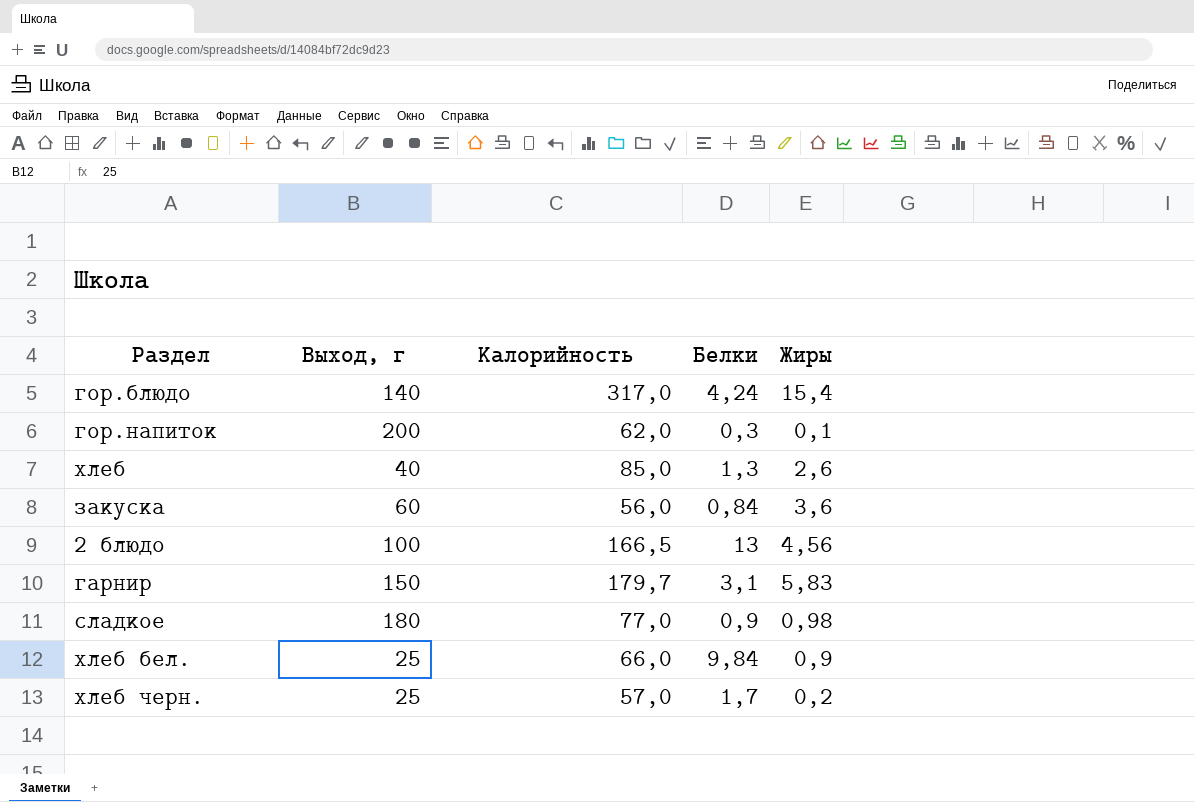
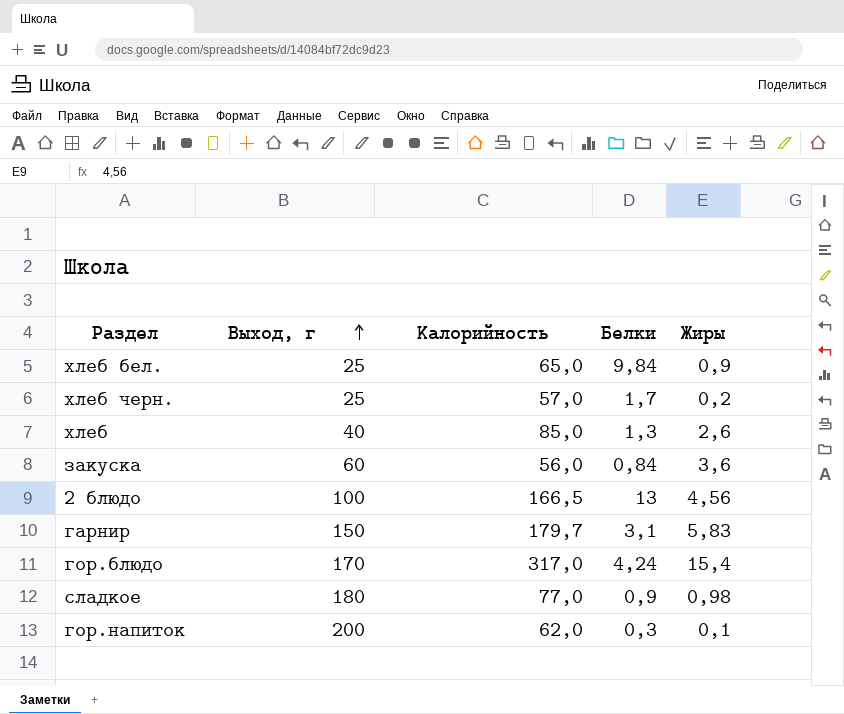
row order: none -> Выход, г ascending
хлеб бел. | Калорийность: 66,0 -> 65,0
гор.блюдо | Выход, г: 140 -> 170

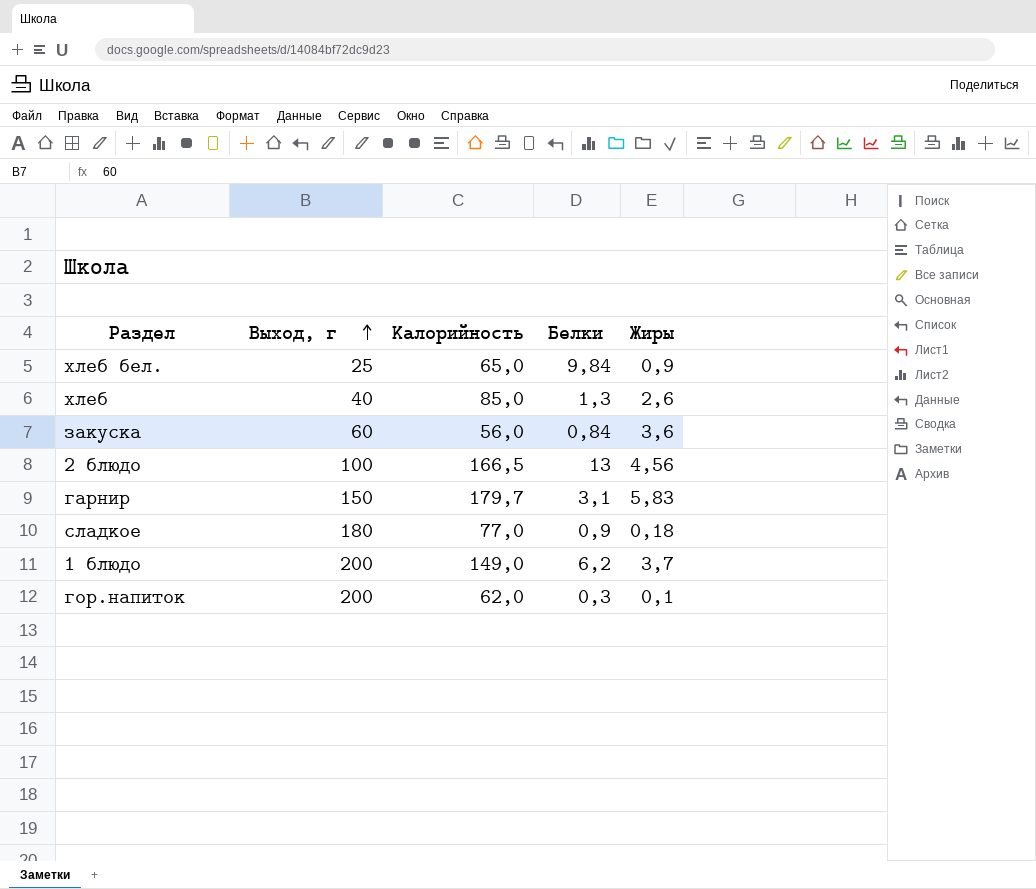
row хлеб черн.: 25 | 57,0 | 1,7 | 0,2 -> none
row гор.блюдо: 170 | 317,0 | 4,24 | 15,4 -> none
сладкое | Жиры: 0,98 -> 0,18
row 1 блюдо: none -> 200 | 149,0 | 6,2 | 3,7

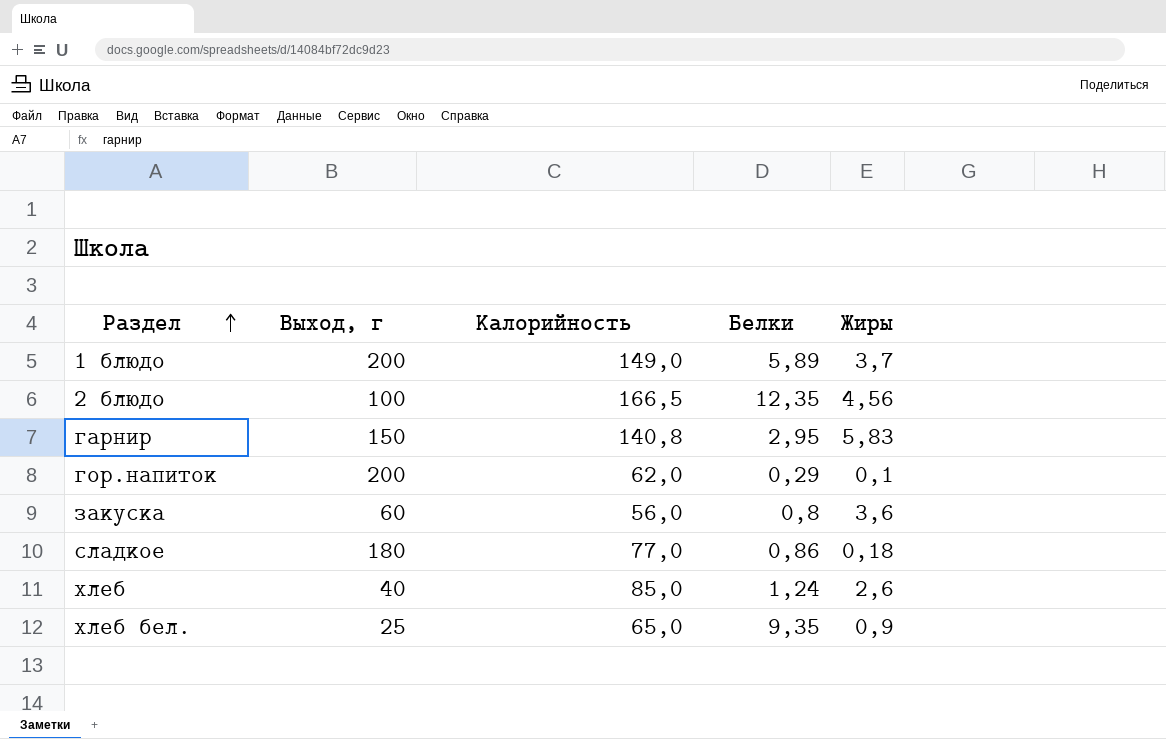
row order: Выход, г ascending -> Раздел ascending
1 блюдо | Белки: 6,2 -> 5,89
2 блюдо | Белки: 13 -> 12,35
гарнир | Калорийность: 179,7 -> 140,8
гарнир | Белки: 3,1 -> 2,95
гор.напиток | Белки: 0,3 -> 0,29
закуска | Белки: 0,84 -> 0,8
сладкое | Белки: 0,9 -> 0,86
хлеб | Белки: 1,3 -> 1,24
хлеб бел. | Белки: 9,84 -> 9,35

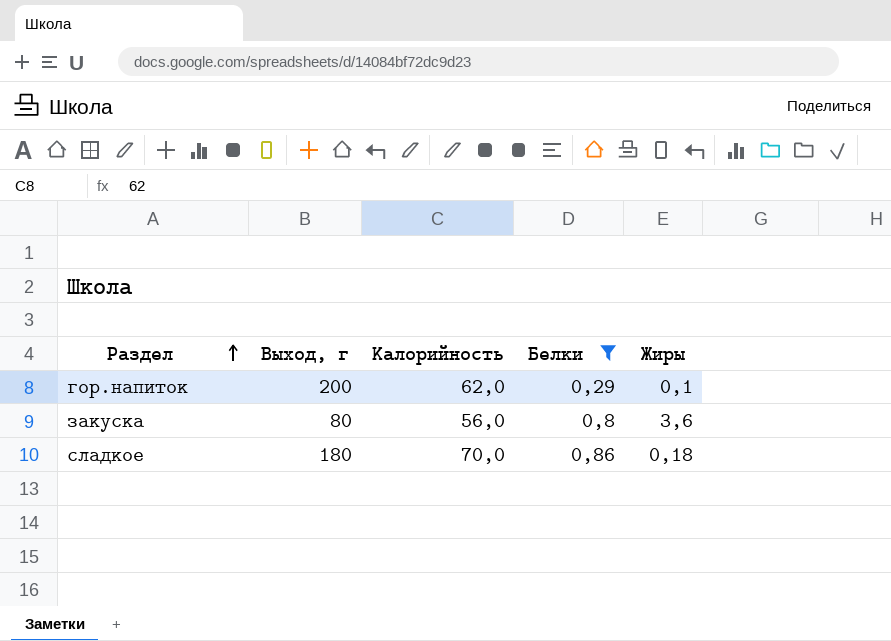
filter: none -> Белки <= 0,86
закуска | Выход, г: 60 -> 80
сладкое | Калорийность: 77,0 -> 70,0

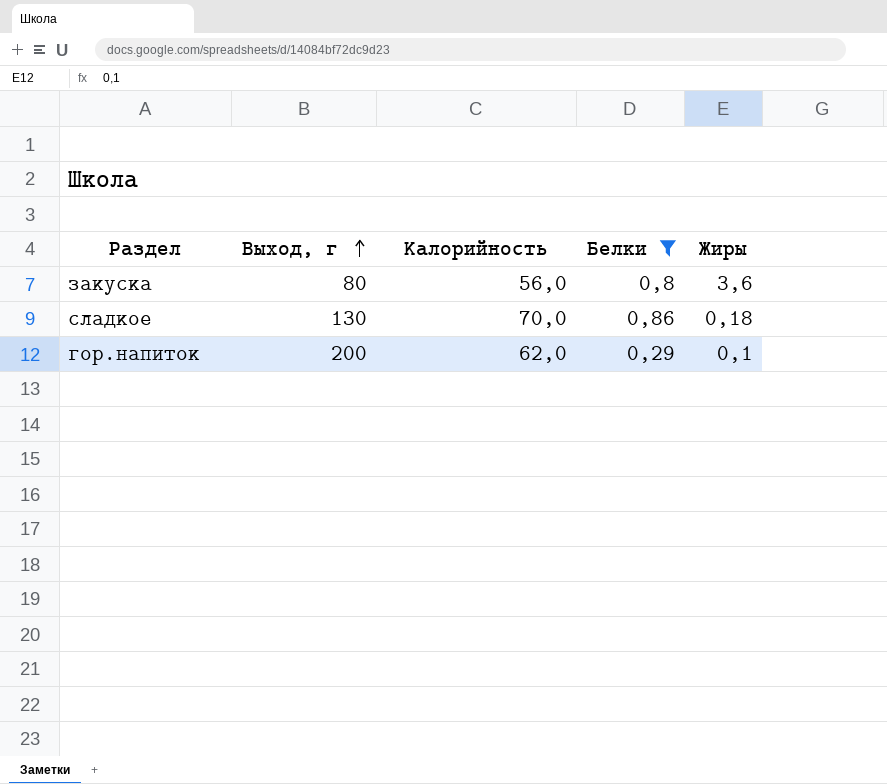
row order: Раздел ascending -> Выход, г ascending
сладкое | Выход, г: 180 -> 130

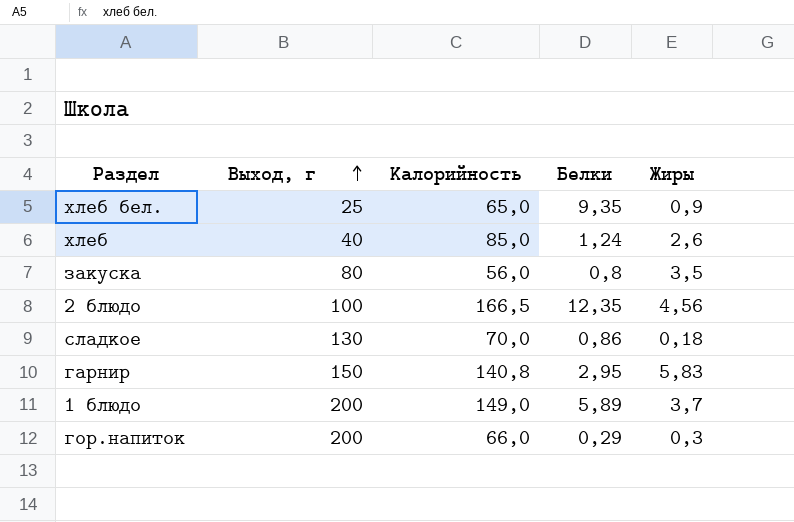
filter: Белки <= 0,86 -> none
закуска | Жиры: 3,6 -> 3,5
гор.напиток | Калорийность: 62,0 -> 66,0
гор.напиток | Жиры: 0,1 -> 0,3

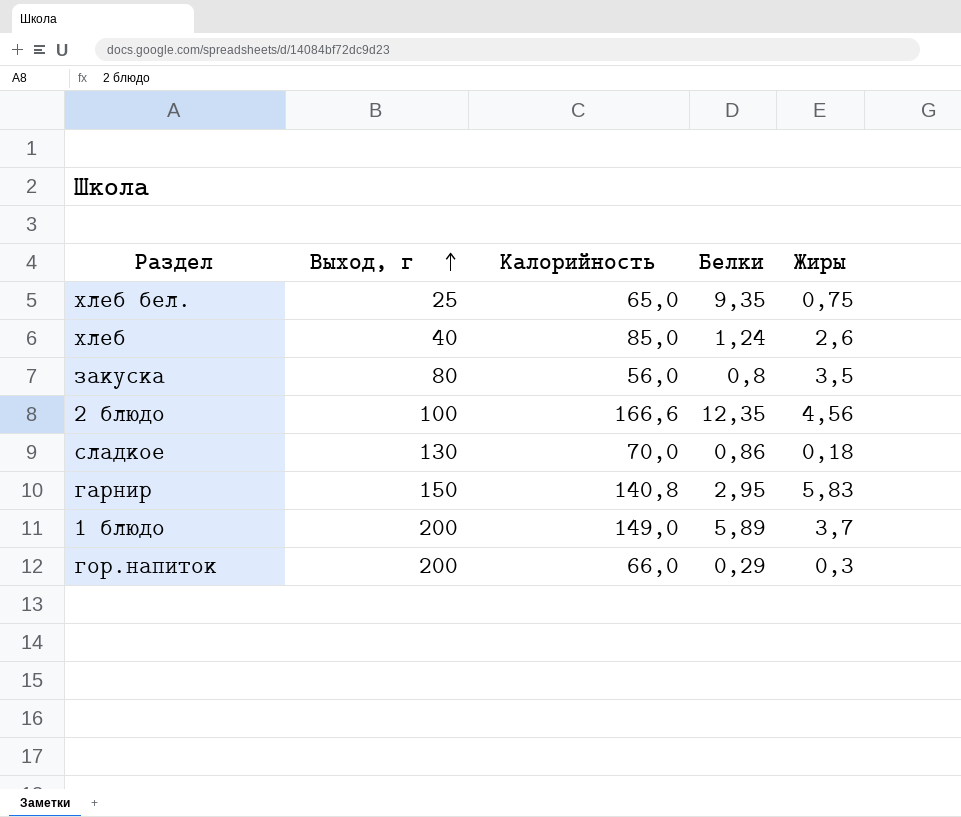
хлеб бел. | Жиры: 0,9 -> 0,75
2 блюдо | Калорийность: 166,5 -> 166,6

